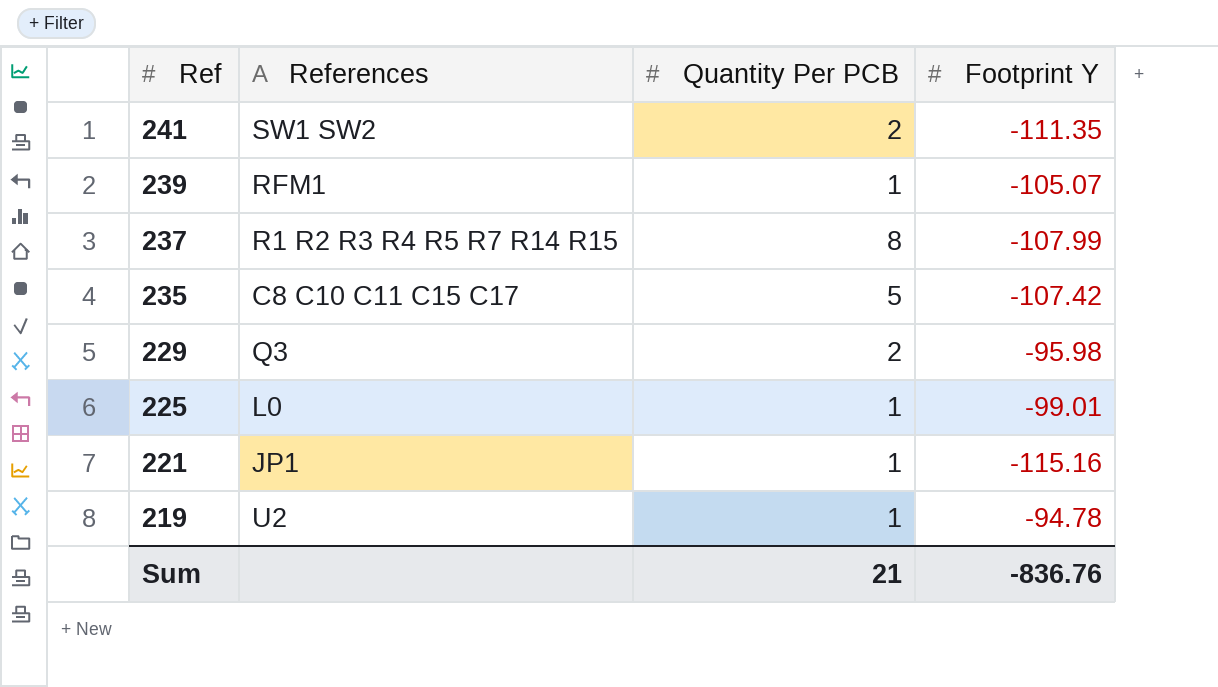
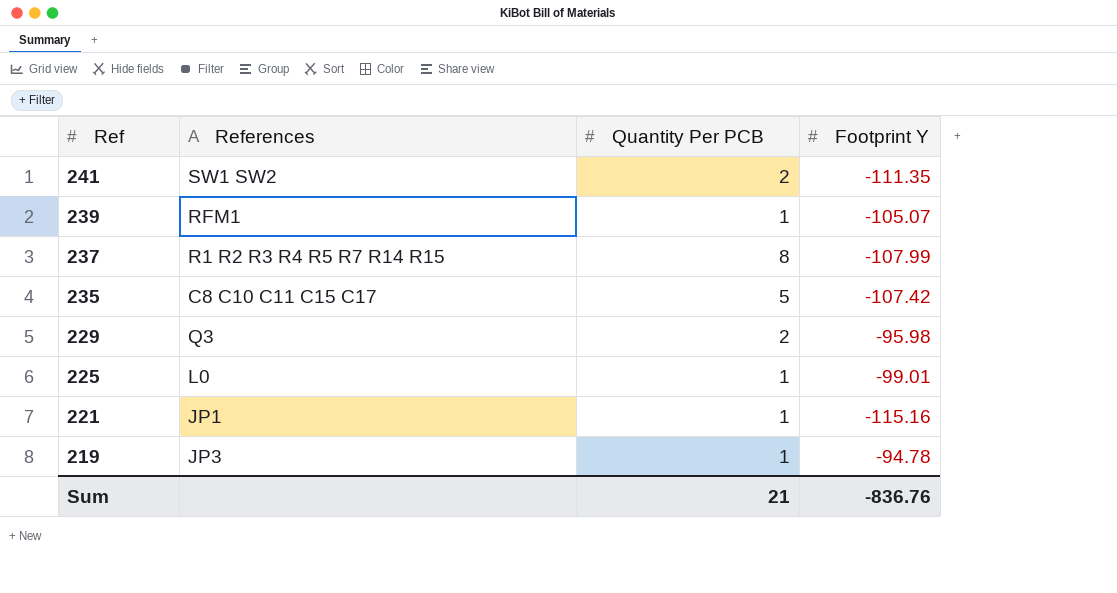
219 | References: U2 -> JP3

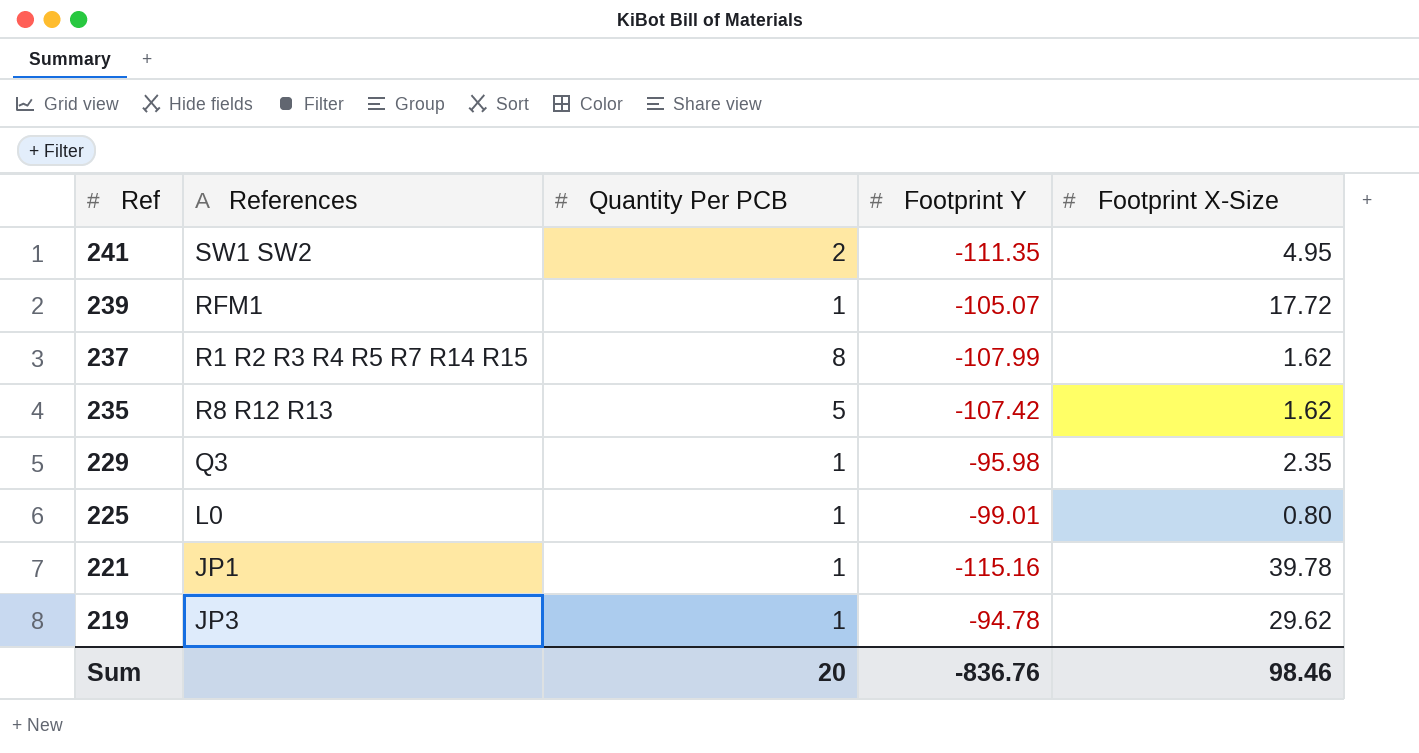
column Footprint X-Size | position: none -> 5
235 | References: C8 C10 C11 C15 C17 -> R8 R12 R13
229 | Quantity Per PCB: 2 -> 1
Sum | Quantity Per PCB: 21 -> 20

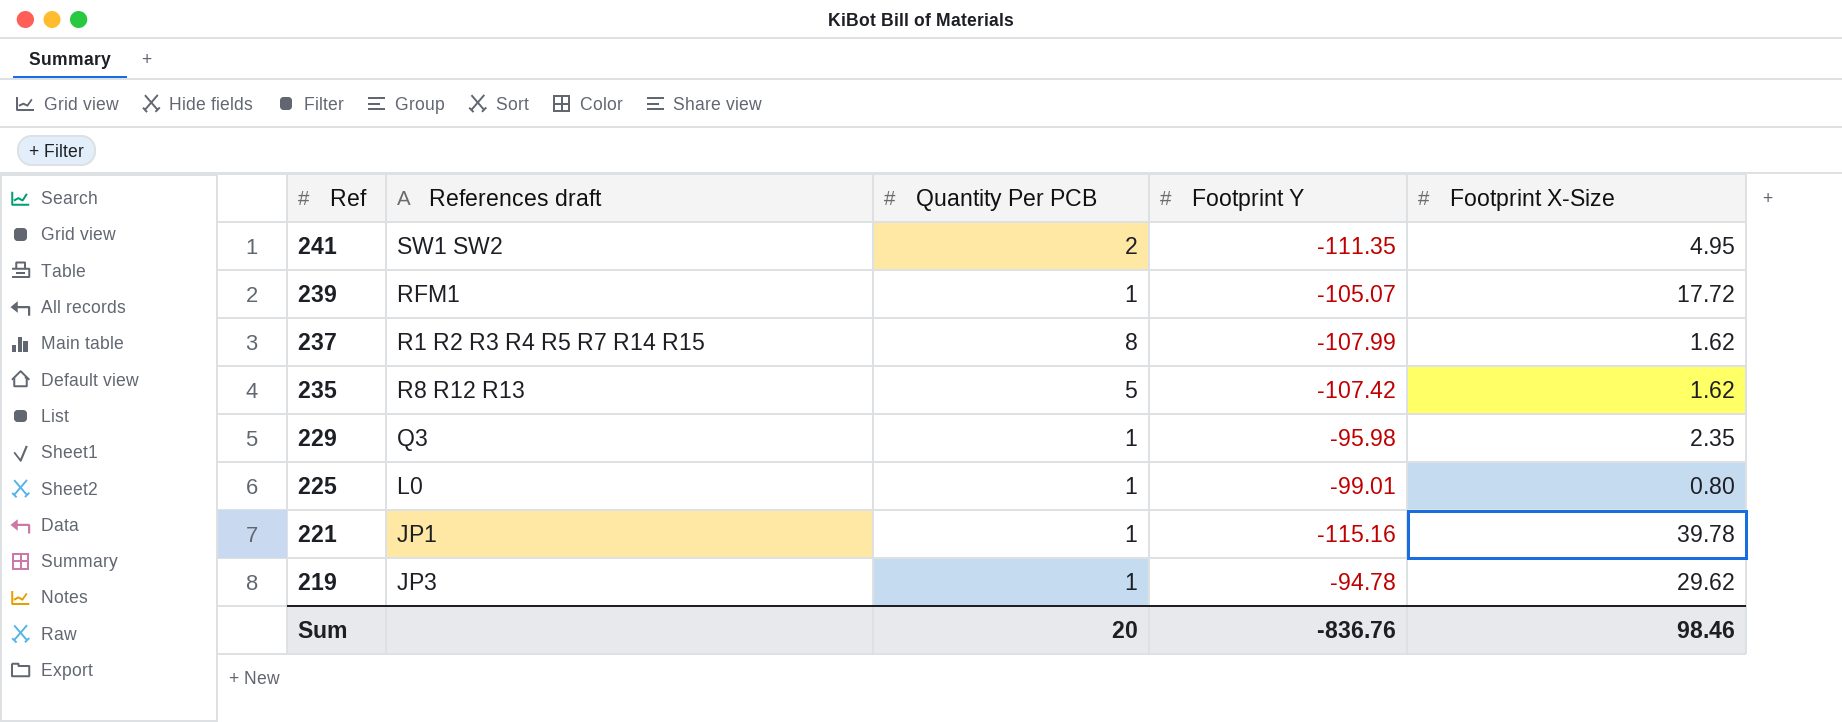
column name: References -> References draft

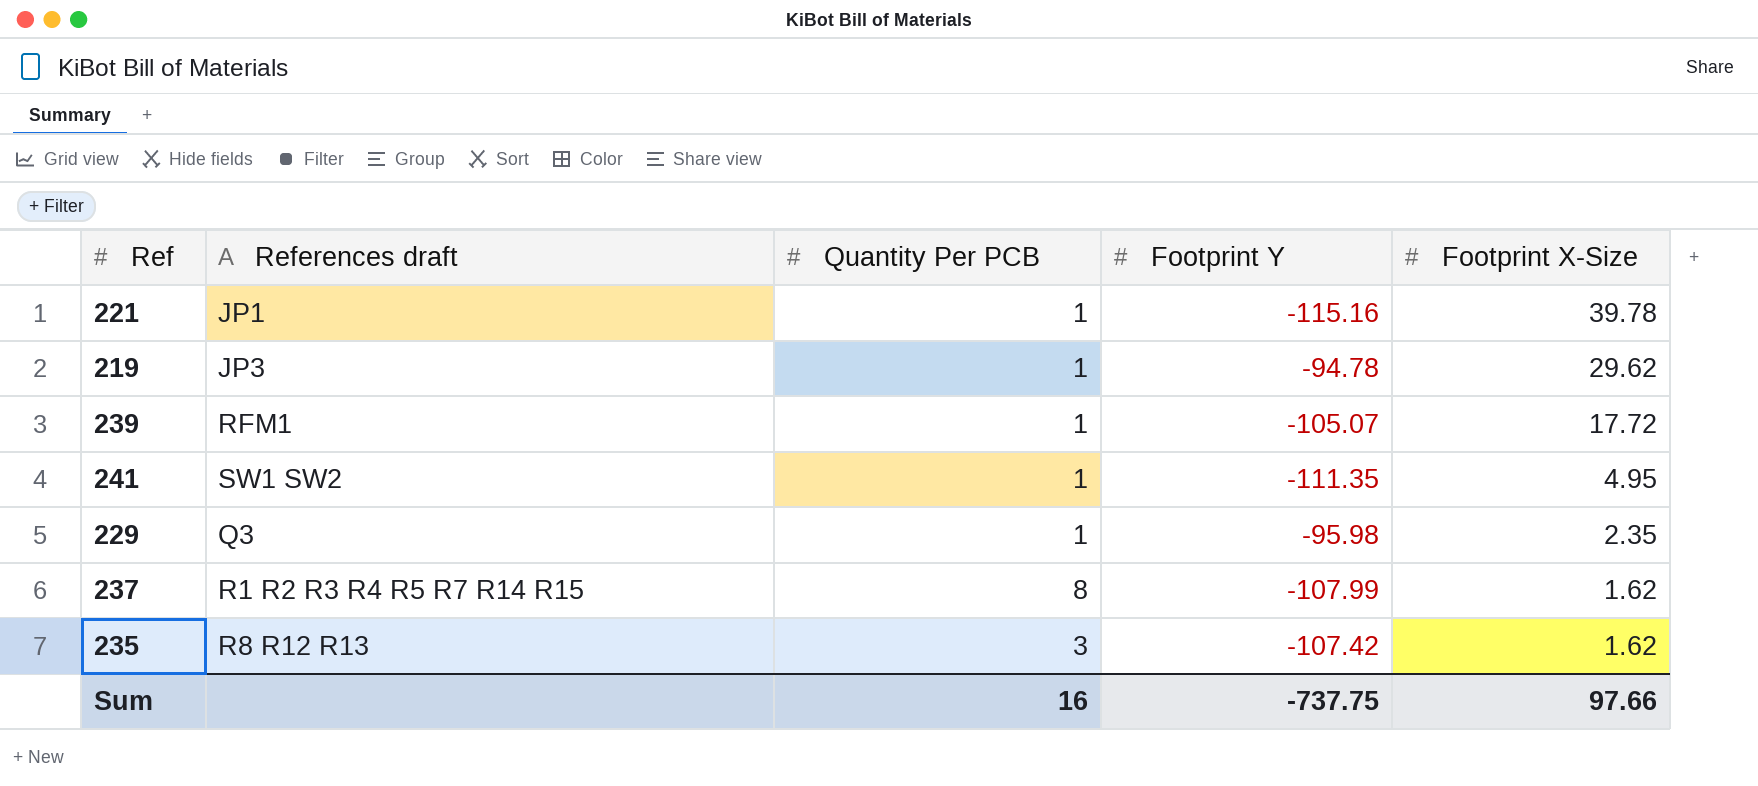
row order: Ref descending -> Footprint X-Size descending
row 225: L0 | 1 | -99.01 | 0.80 -> none
241 | Quantity Per PCB: 2 -> 1
235 | Quantity Per PCB: 5 -> 3
Sum | Quantity Per PCB: 20 -> 16
Sum | Footprint Y: -836.76 -> -737.75
Sum | Footprint X-Size: 98.46 -> 97.66

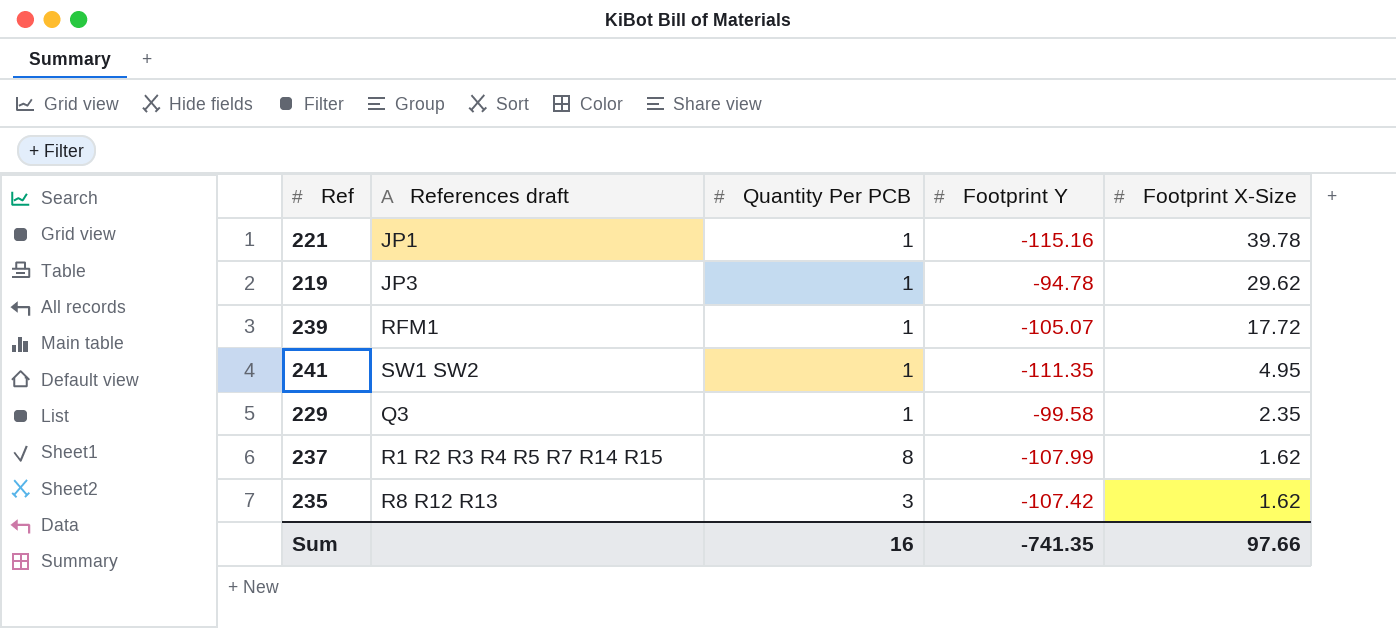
229 | Footprint Y: -95.98 -> -99.58
Sum | Footprint Y: -737.75 -> -741.35

